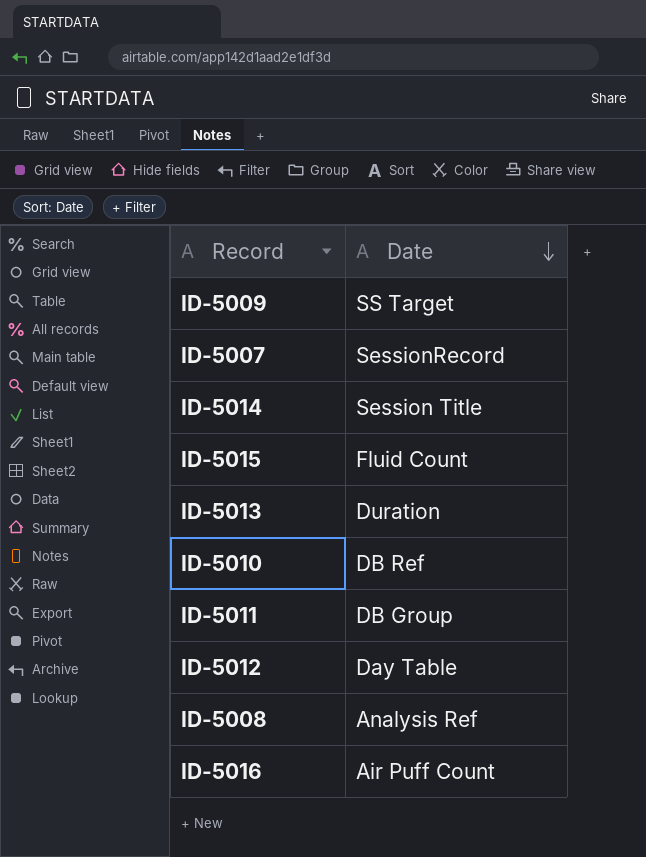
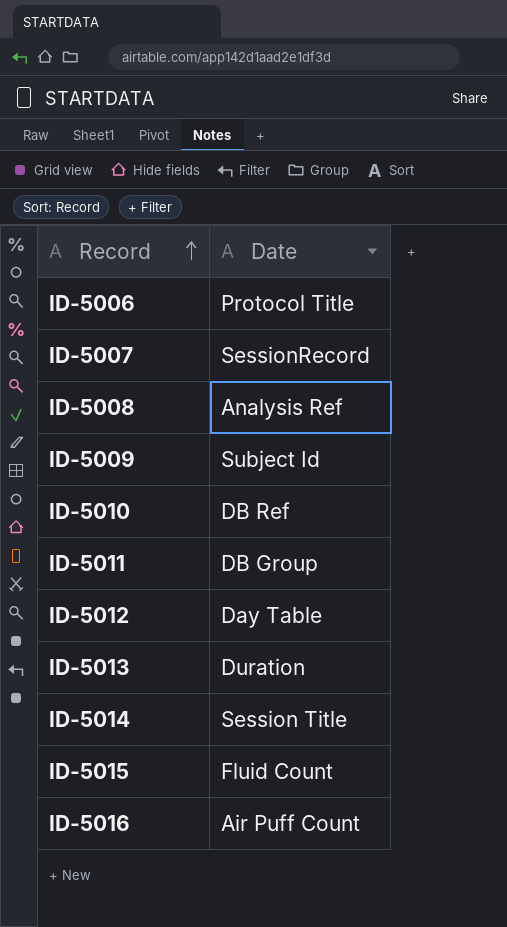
row order: Date descending -> Record ascending
row ID-5006: none -> Protocol Title
ID-5009 | Date: SS Target -> Subject Id

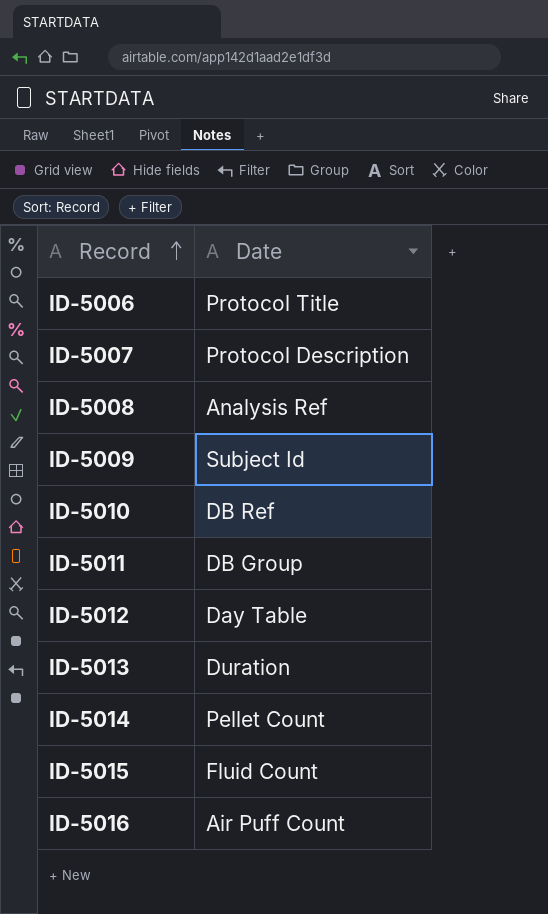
ID-5007 | Date: SessionRecord -> Protocol Description
ID-5014 | Date: Session Title -> Pellet Count

